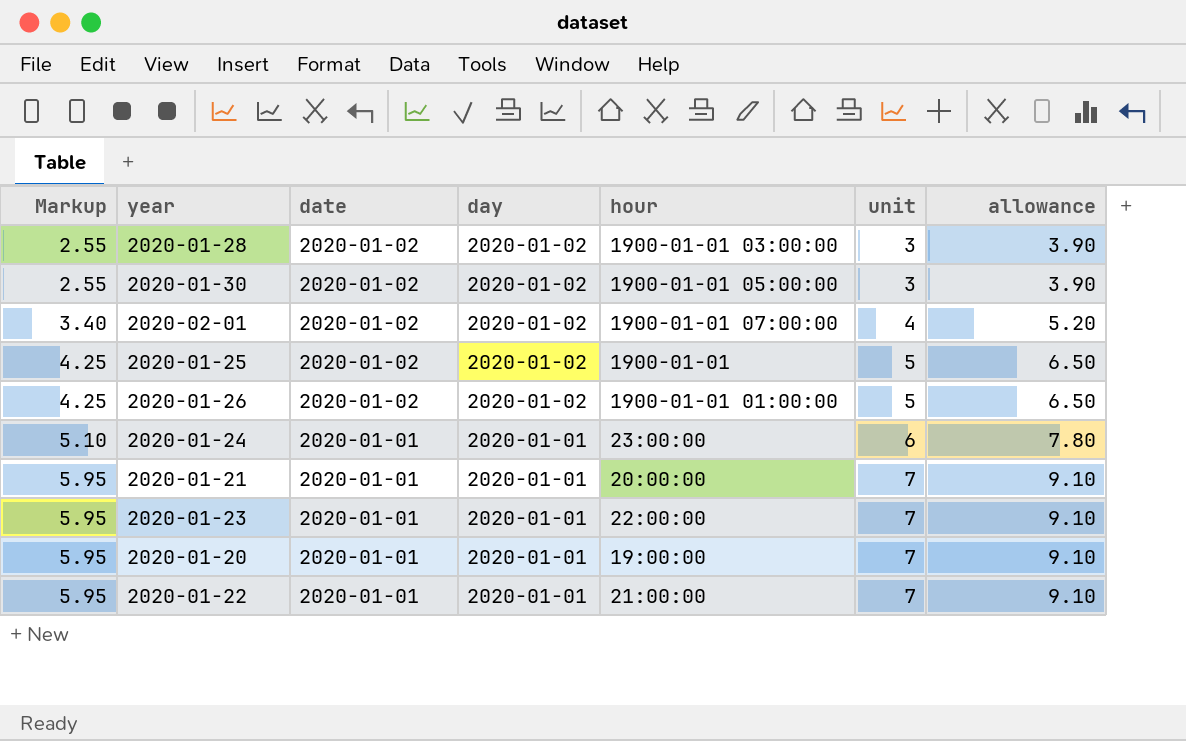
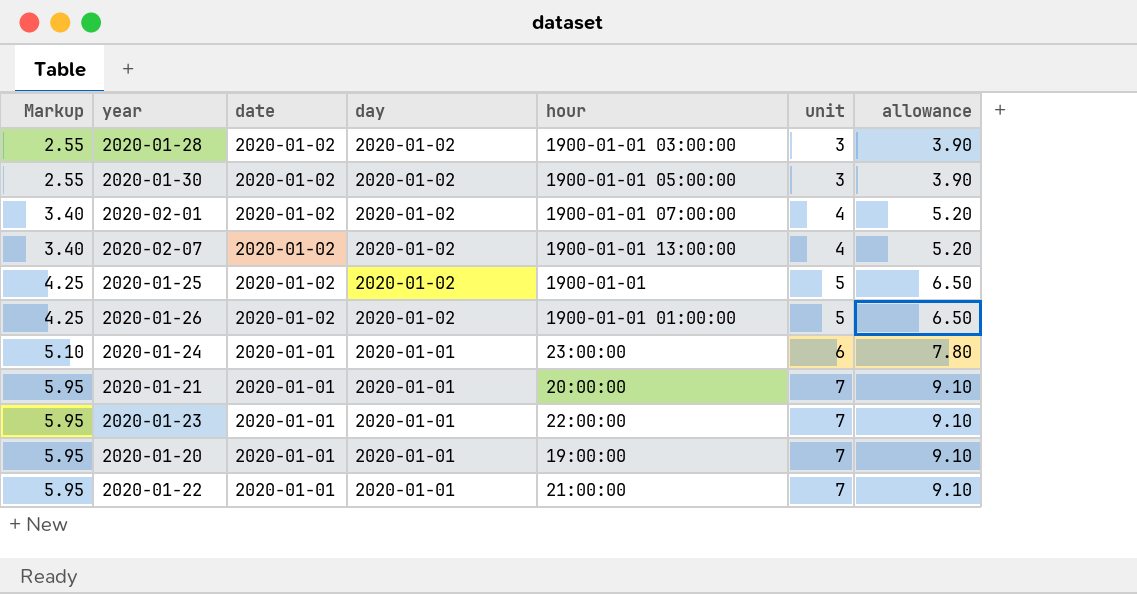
row 2020-02-07: none -> 3.40 | 2020-01-02 | 2020-01-02 | 1900-01-01 13:00:00 | 4 | 5.20

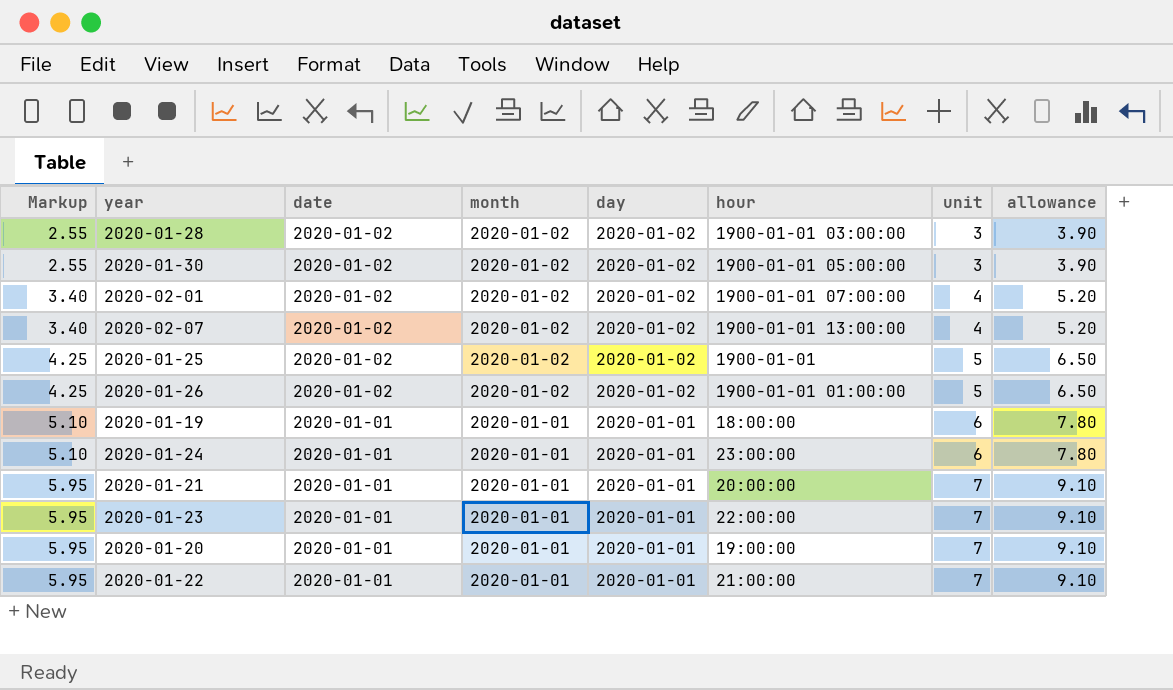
column month | position: none -> 4
row 2020-01-19: none -> 5.10 | 2020-01-01 | 2020-01-01 | 2020-01-01 | 18:00:00 | 6 | 7.80

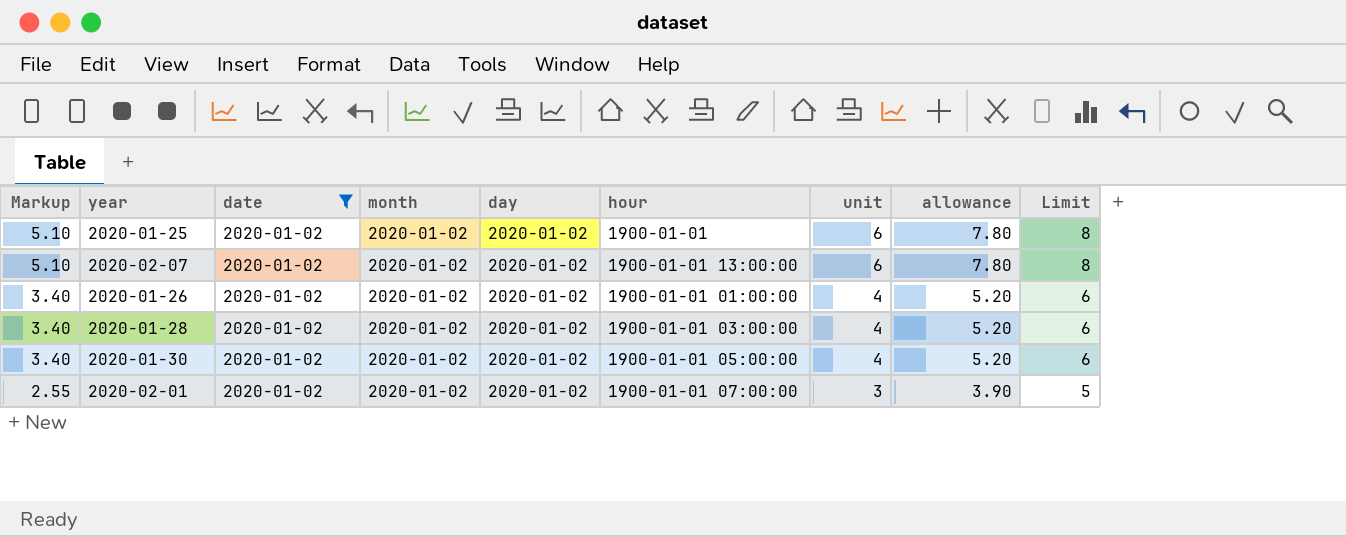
filter: none -> date = 2020-01-02
row order: Markup ascending -> Markup descending
column Limit | formula: none -> [unit] + 2
2020-01-25 | Markup: 4.25 -> 5.10
2020-01-25 | unit: 5 -> 6
2020-01-25 | allowance: 6.50 -> 7.80
2020-02-07 | Markup: 3.40 -> 5.10
2020-02-07 | unit: 4 -> 6
2020-02-07 | allowance: 5.20 -> 7.80
2020-01-26 | Markup: 4.25 -> 3.40
2020-01-26 | unit: 5 -> 4
2020-01-26 | allowance: 6.50 -> 5.20
2020-01-28 | Markup: 2.55 -> 3.40
2020-01-28 | unit: 3 -> 4
2020-01-28 | allowance: 3.90 -> 5.20
2020-01-30 | Markup: 2.55 -> 3.40
2020-01-30 | unit: 3 -> 4
2020-01-30 | allowance: 3.90 -> 5.20
2020-02-01 | Markup: 3.40 -> 2.55
2020-02-01 | unit: 4 -> 3
2020-02-01 | allowance: 5.20 -> 3.90

